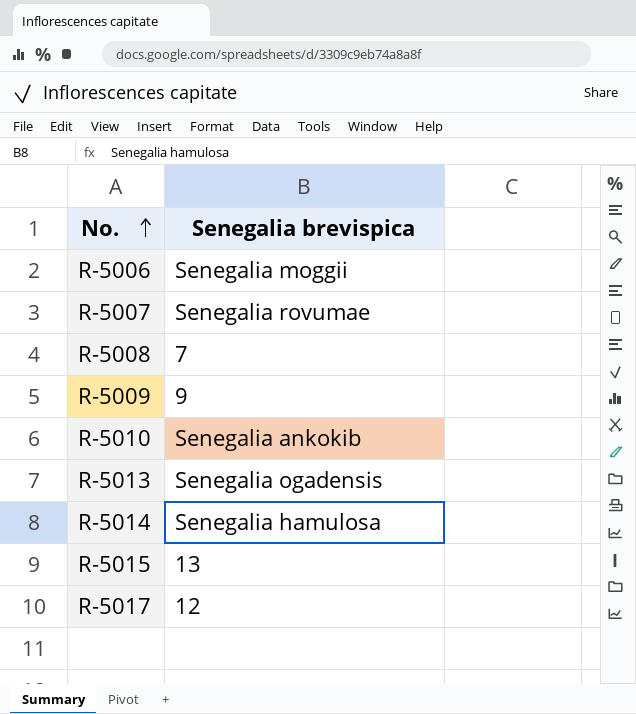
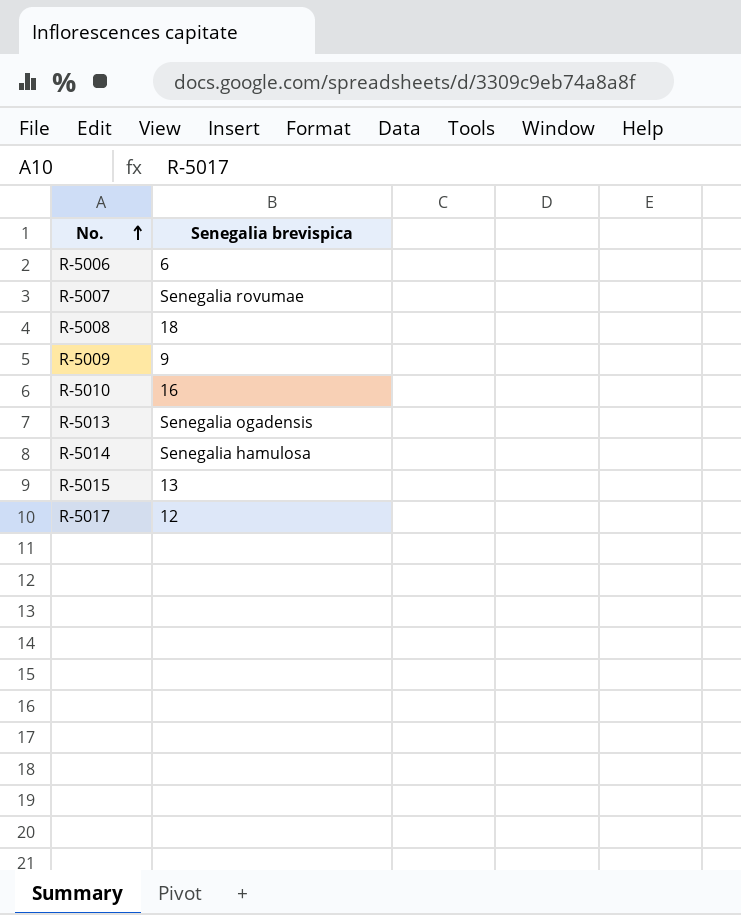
R-5006 | Senegalia brevispica: Senegalia moggii -> 6
R-5008 | Senegalia brevispica: 7 -> 18
R-5010 | Senegalia brevispica: Senegalia ankokib -> 16

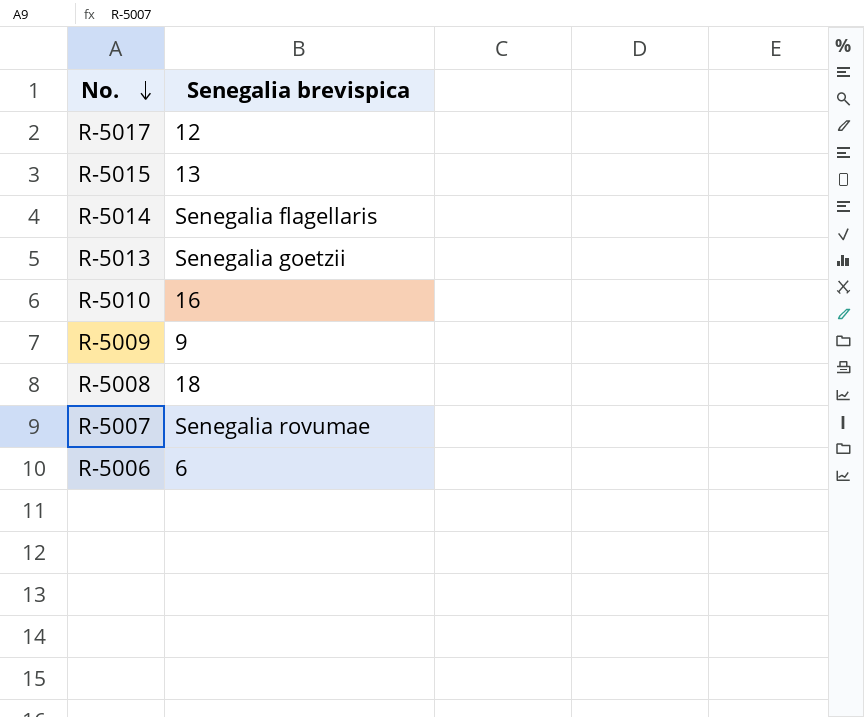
row order: No. ascending -> No. descending
R-5014 | Senegalia brevispica: Senegalia hamulosa -> Senegalia flagellaris
R-5013 | Senegalia brevispica: Senegalia ogadensis -> Senegalia goetzii

